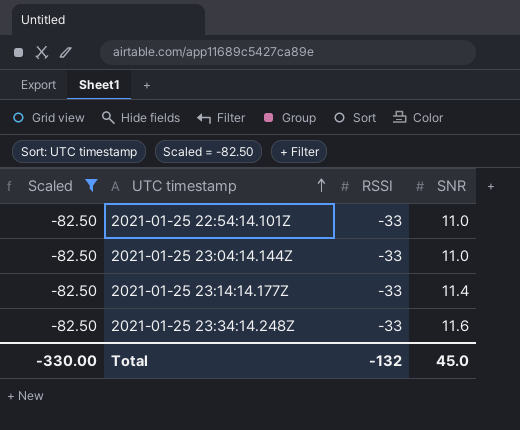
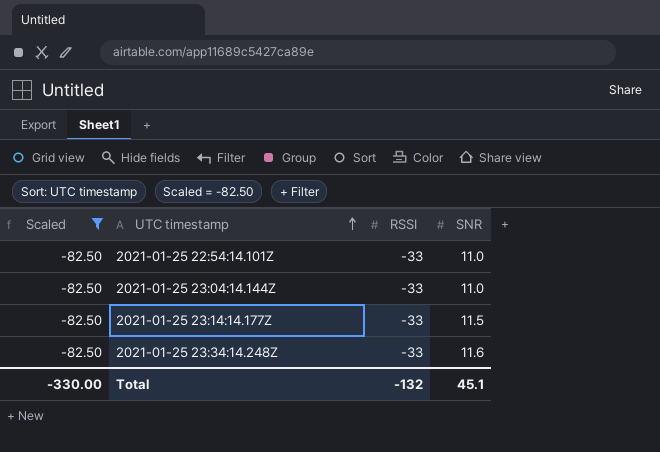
2021-01-25 23:14:14.177Z | SNR: 11.4 -> 11.5
Total | SNR: 45.0 -> 45.1

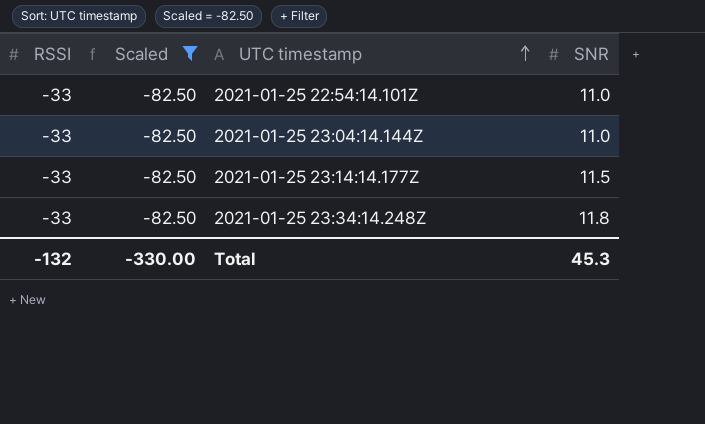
column RSSI | position: 3 -> 1
2021-01-25 23:34:14.248Z | SNR: 11.6 -> 11.8
Total | SNR: 45.1 -> 45.3

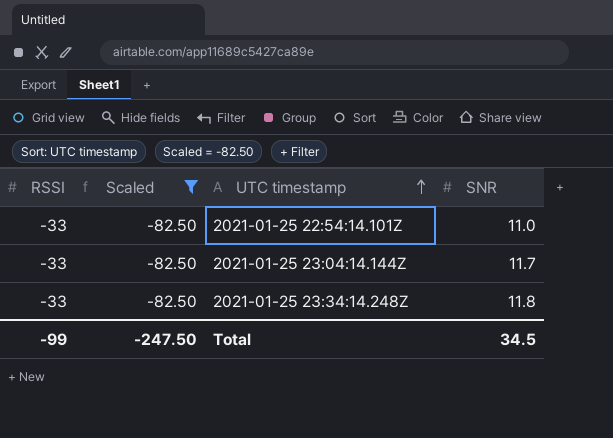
row 2021-01-25 23:14:14.177Z: -33 | -82.50 | 11.5 -> none
2021-01-25 23:04:14.144Z | SNR: 11.0 -> 11.7
Total | RSSI: -132 -> -99
Total | Scaled: -330.00 -> -247.50
Total | SNR: 45.3 -> 34.5

